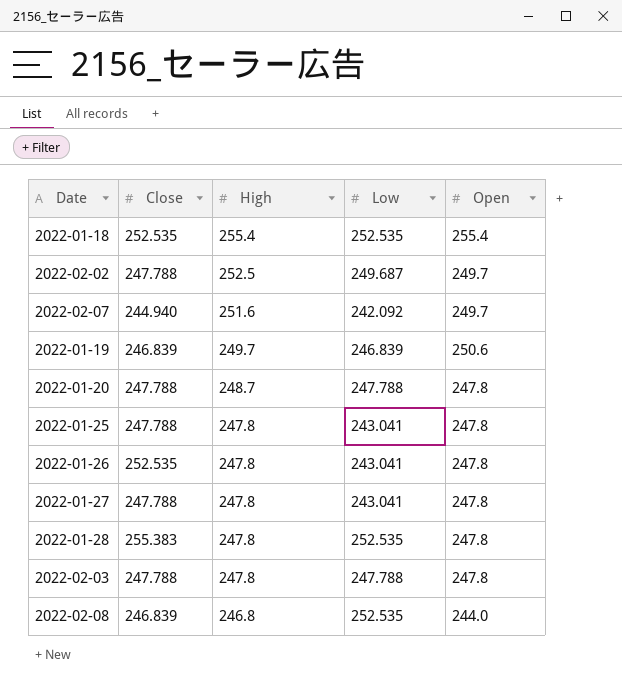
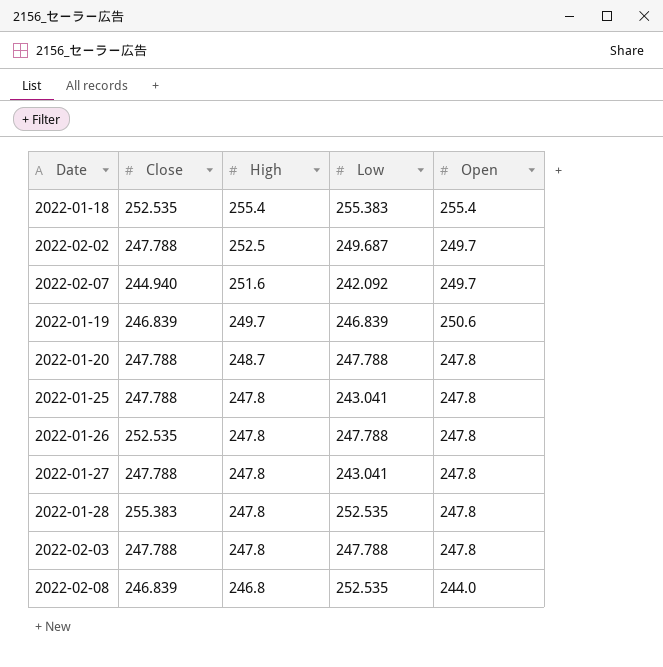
2022-01-18 | Low: 252.535 -> 255.383
2022-01-26 | Low: 243.041 -> 247.788

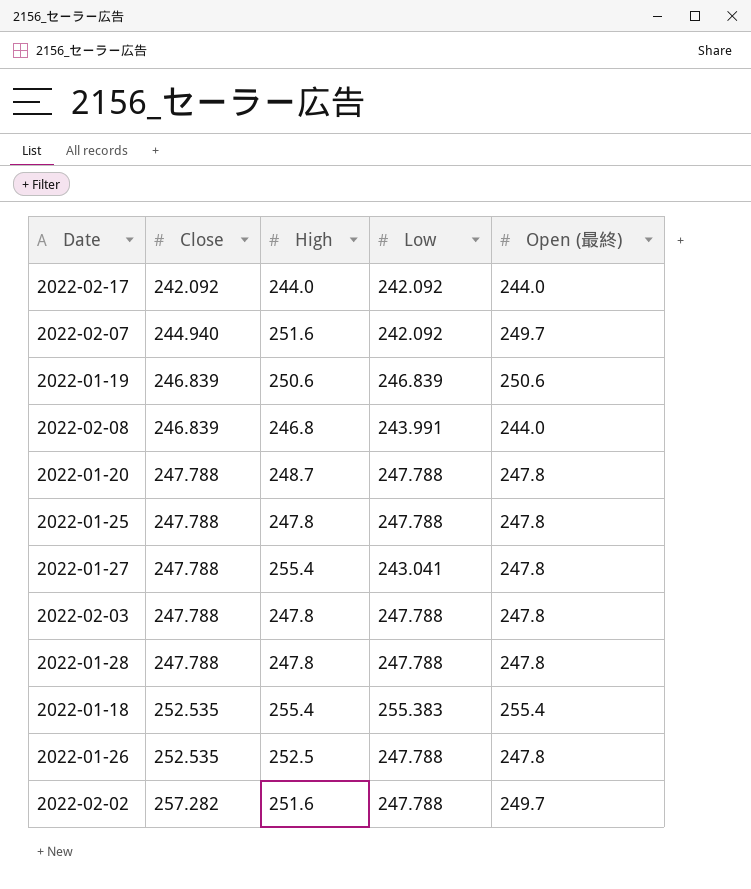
row order: High descending -> Close ascending
column name: Open -> Open (最終)
row 2022-02-17: none -> 242.092 | 244.0 | 242.092 | 244.0
2022-01-19 | High: 249.7 -> 250.6
2022-02-08 | Low: 252.535 -> 243.991
2022-01-25 | Low: 243.041 -> 247.788
2022-01-27 | High: 247.8 -> 255.4
2022-01-28 | Close: 255.383 -> 247.788
2022-01-28 | Low: 252.535 -> 247.788
2022-01-26 | High: 247.8 -> 252.5
2022-02-02 | Close: 247.788 -> 257.282
2022-02-02 | High: 252.5 -> 251.6
2022-02-02 | Low: 249.687 -> 247.788

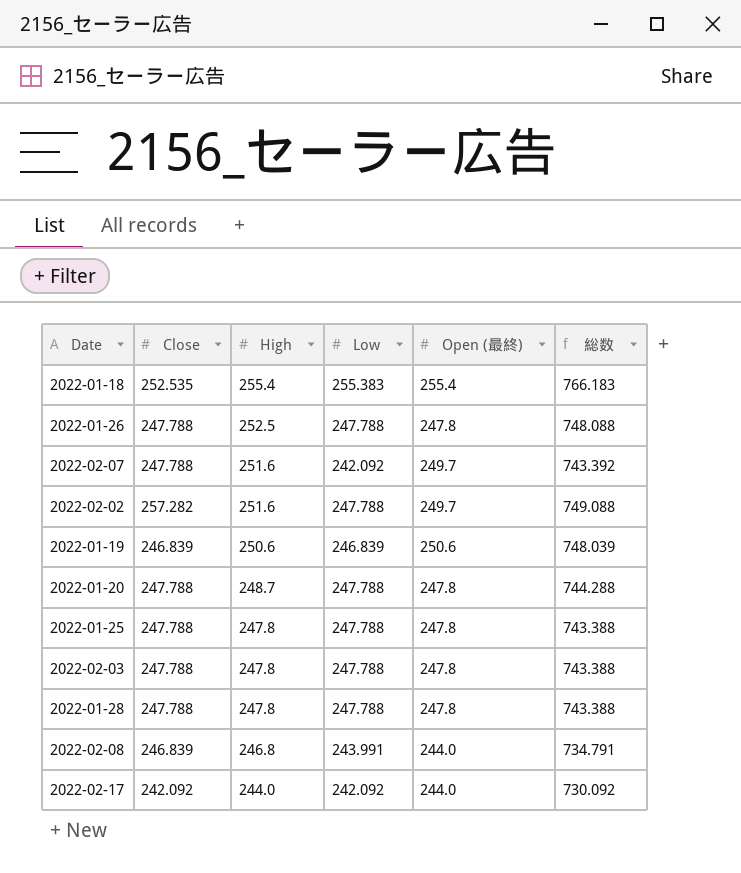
row order: Close ascending -> High descending
column 総数 | formula: none -> [High] + [Low] + [Open (最終)]
row 2022-01-27: 247.788 | 255.4 | 243.041 | 247.8 -> none
2022-01-26 | Close: 252.535 -> 247.788
2022-02-07 | Close: 244.940 -> 247.788

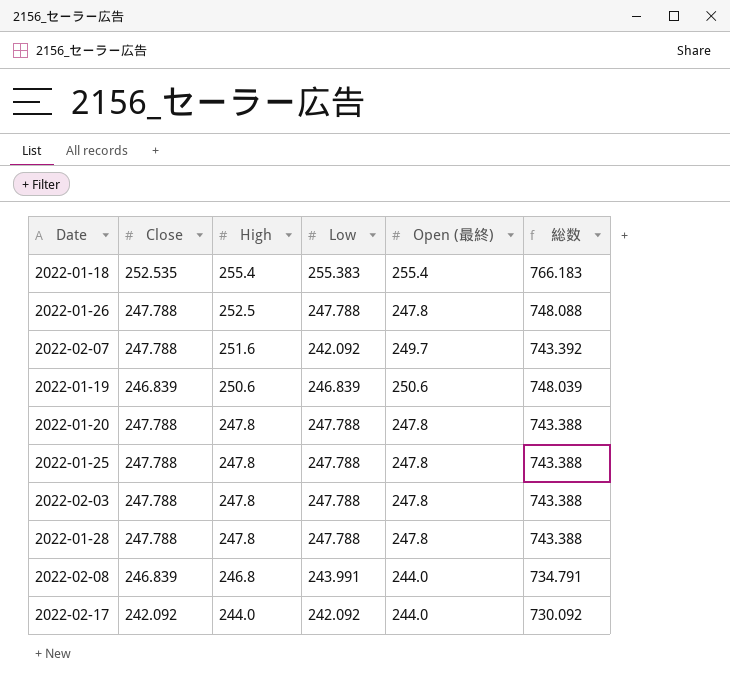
row 2022-02-02: 257.282 | 251.6 | 247.788 | 249.7 | 749.088 -> none
2022-01-20 | High: 248.7 -> 247.8
2022-01-20 | 総数: 744.288 -> 743.388

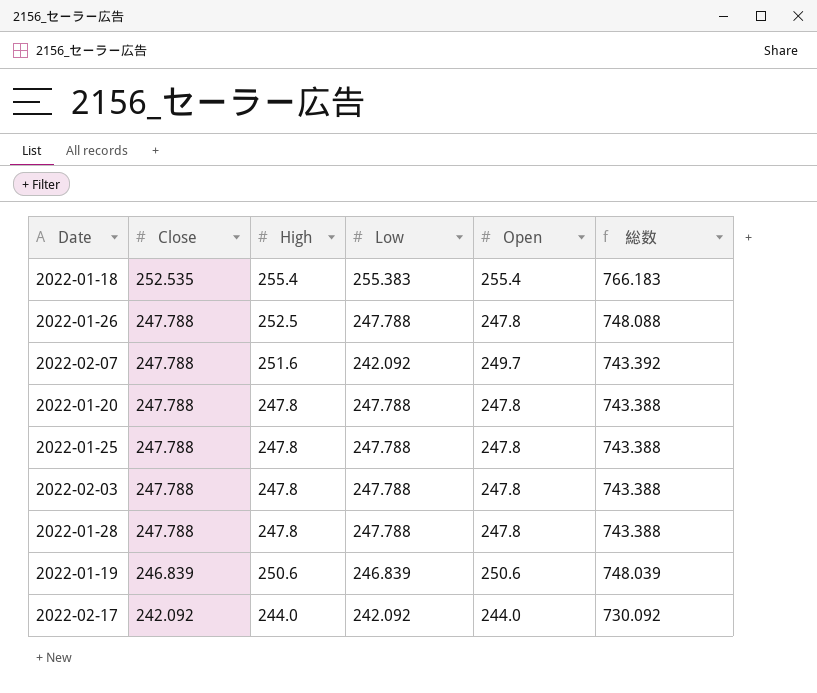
row order: High descending -> Close descending
column name: Open (最終) -> Open
row 2022-02-08: 246.839 | 246.8 | 243.991 | 244.0 | 734.791 -> none

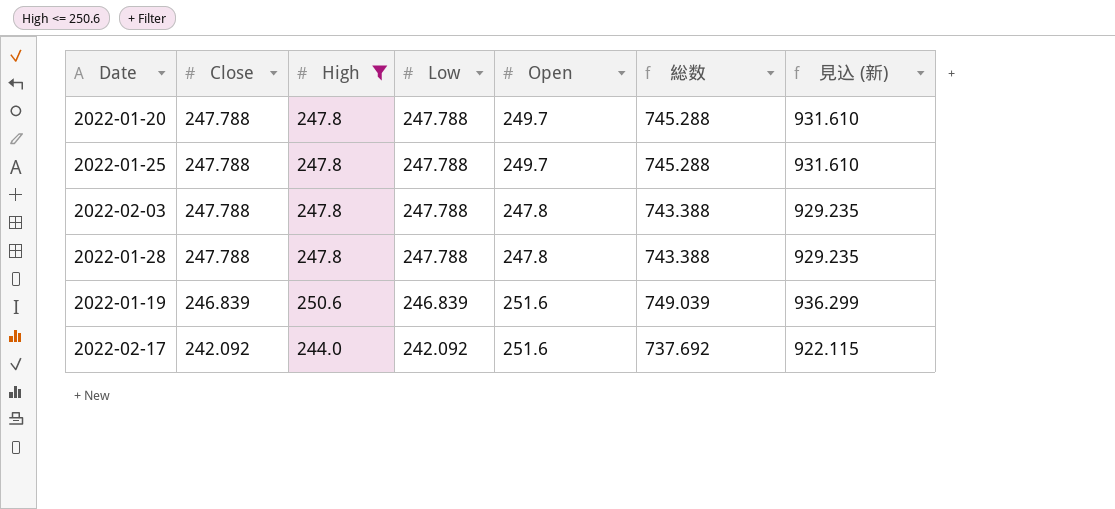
filter: none -> High <= 250.6
column 見込 (新) | formula: none -> [総数] * 1.25
2022-01-20 | Open: 247.8 -> 249.7
2022-01-20 | 総数: 743.388 -> 745.288
2022-01-25 | Open: 247.8 -> 249.7
2022-01-25 | 総数: 743.388 -> 745.288
2022-01-19 | Open: 250.6 -> 251.6
2022-01-19 | 総数: 748.039 -> 749.039
2022-02-17 | Open: 244.0 -> 251.6
2022-02-17 | 総数: 730.092 -> 737.692

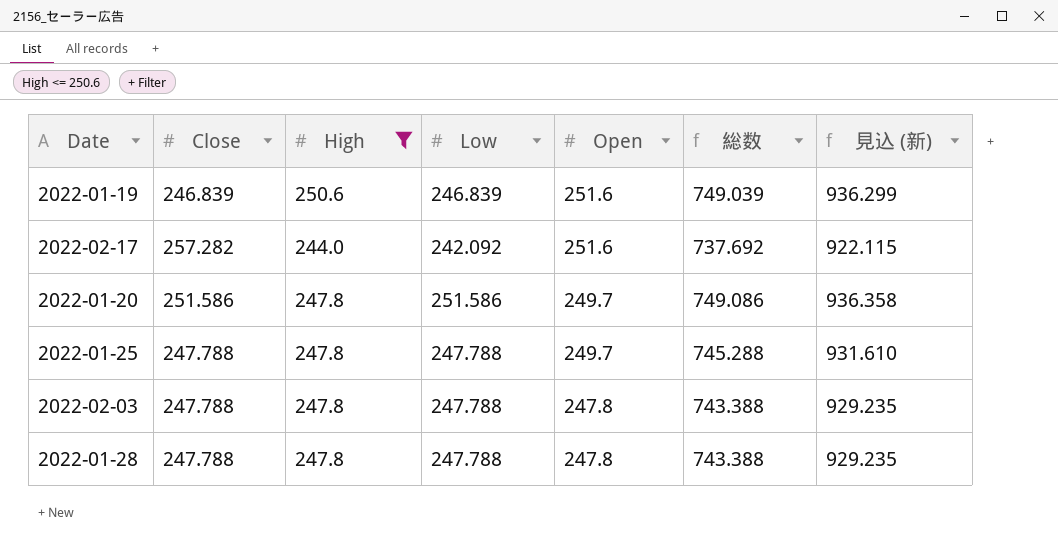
row order: Close descending -> Open descending
2022-02-17 | Close: 242.092 -> 257.282
2022-01-20 | Close: 247.788 -> 251.586
2022-01-20 | Low: 247.788 -> 251.586
2022-01-20 | 総数: 745.288 -> 749.086
2022-01-20 | 見込 (新): 931.610 -> 936.358

